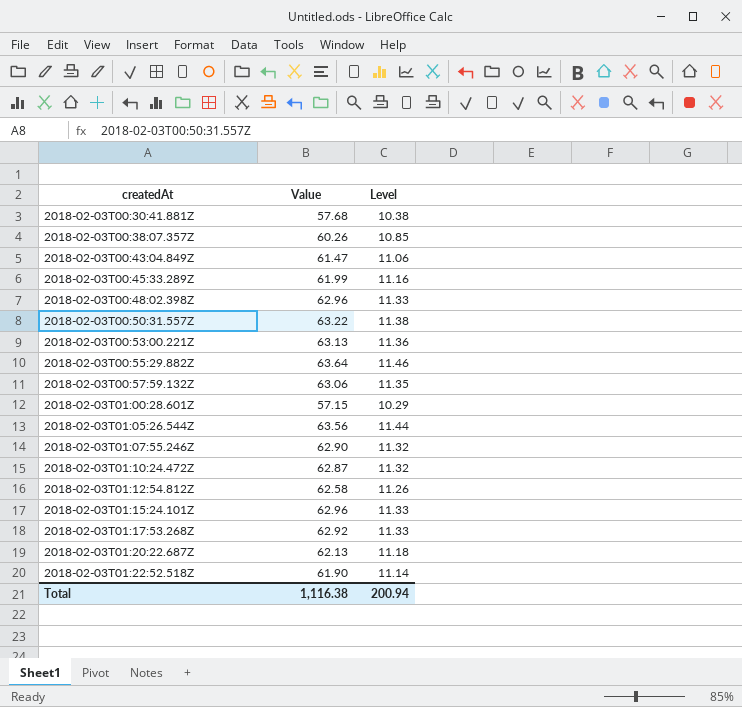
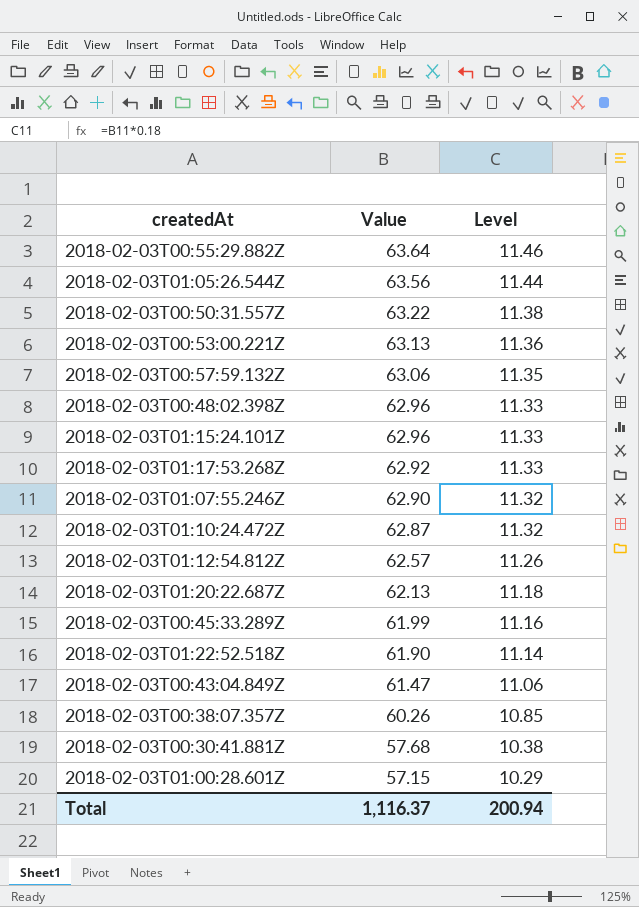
row order: createdAt ascending -> Value descending
2018-02-03T01:12:54.812Z | Value: 62.58 -> 62.57
Total | Value: 1,116.38 -> 1,116.37

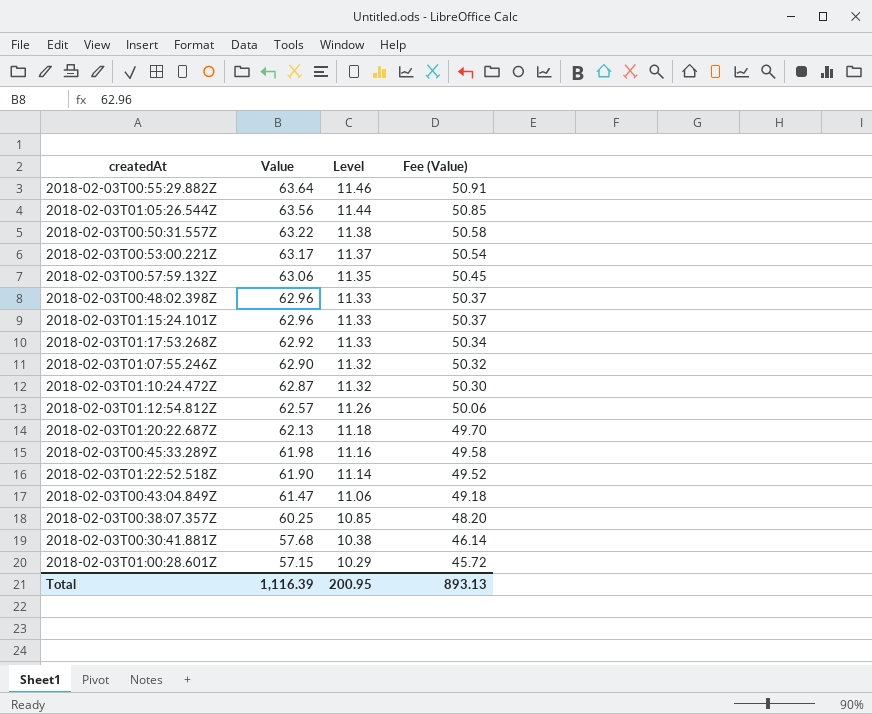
column Fee (Value) | formula: none -> [Value] * 0.8
2018-02-03T00:53:00.221Z | Value: 63.13 -> 63.17
2018-02-03T00:53:00.221Z | Level: 11.36 -> 11.37
2018-02-03T00:45:33.289Z | Value: 61.99 -> 61.98
2018-02-03T00:38:07.357Z | Value: 60.26 -> 60.25
Total | Value: 1,116.37 -> 1,116.39
Total | Level: 200.94 -> 200.95

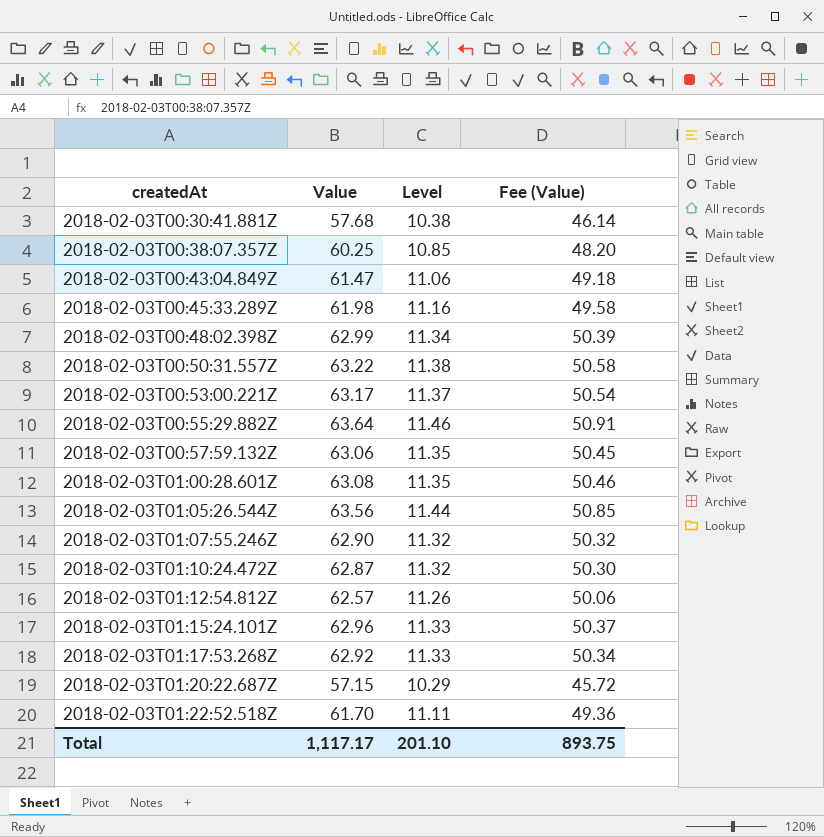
row order: Value descending -> createdAt ascending
2018-02-03T00:48:02.398Z | Value: 62.96 -> 62.99
2018-02-03T00:48:02.398Z | Level: 11.33 -> 11.34
2018-02-03T00:48:02.398Z | Fee (Value): 50.37 -> 50.39
2018-02-03T01:00:28.601Z | Value: 57.15 -> 63.08
2018-02-03T01:00:28.601Z | Level: 10.29 -> 11.35
2018-02-03T01:00:28.601Z | Fee (Value): 45.72 -> 50.46
2018-02-03T01:20:22.687Z | Value: 62.13 -> 57.15
2018-02-03T01:20:22.687Z | Level: 11.18 -> 10.29
2018-02-03T01:20:22.687Z | Fee (Value): 49.70 -> 45.72
2018-02-03T01:22:52.518Z | Value: 61.90 -> 61.70
2018-02-03T01:22:52.518Z | Level: 11.14 -> 11.11
2018-02-03T01:22:52.518Z | Fee (Value): 49.52 -> 49.36
Total | Value: 1,116.39 -> 1,117.17
Total | Level: 200.95 -> 201.10
Total | Fee (Value): 893.13 -> 893.75

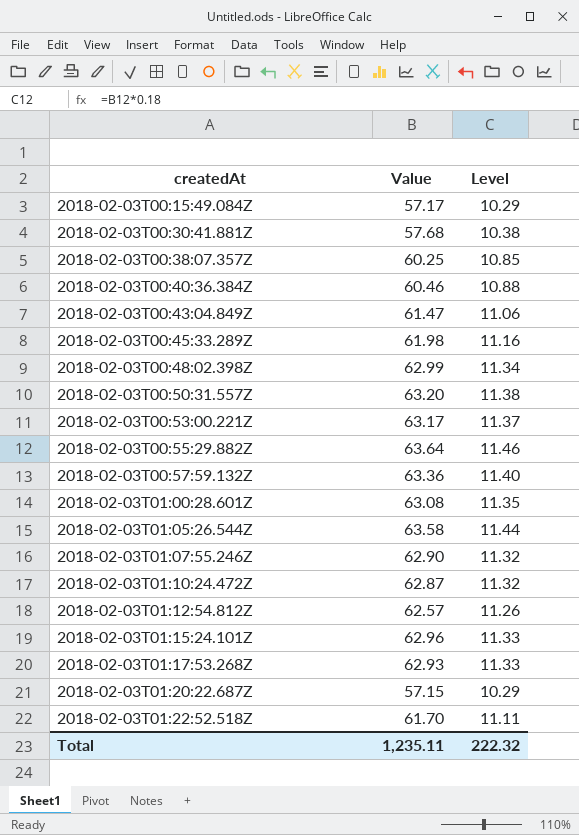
column Fee (Value) | formula: [Value] * 0.8 -> none
row 2018-02-03T00:15:49.084Z: none -> 57.17 | 10.29
row 2018-02-03T00:40:36.384Z: none -> 60.46 | 10.88
2018-02-03T00:50:31.557Z | Value: 63.22 -> 63.20
2018-02-03T00:57:59.132Z | Value: 63.06 -> 63.36
2018-02-03T00:57:59.132Z | Level: 11.35 -> 11.40
2018-02-03T01:05:26.544Z | Value: 63.56 -> 63.58
2018-02-03T01:17:53.268Z | Value: 62.92 -> 62.93
Total | Value: 1,117.17 -> 1,235.11
Total | Level: 201.10 -> 222.32

